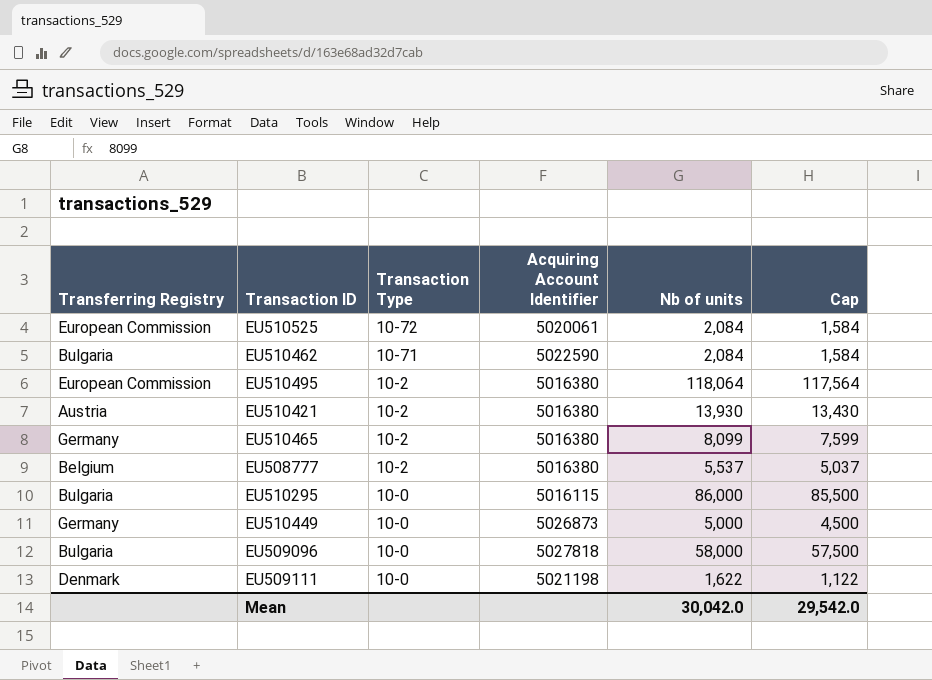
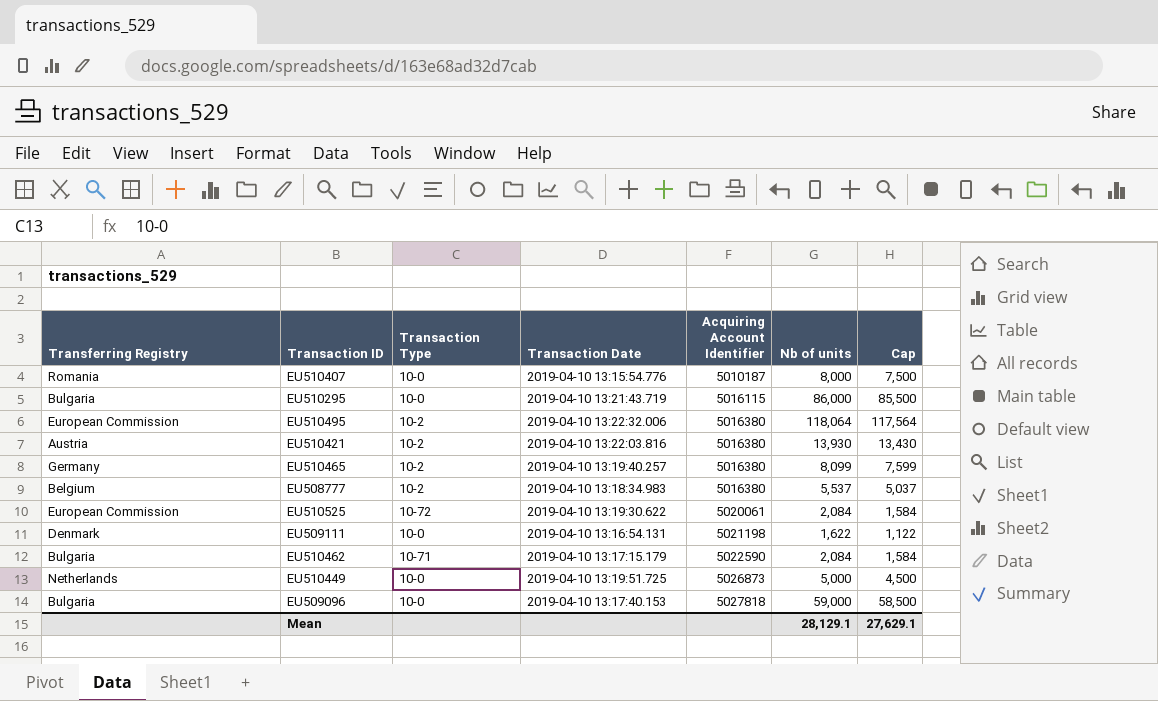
row order: Transaction Type descending -> Acquiring Account Identifier ascending
column Transaction Date | position: none -> 4
row EU510407: none -> Romania | 10-0 | 2019-04-10 13:15:54.776 | 5010187 | 8,000 | 7,500
EU510449 | Transferring Registry: Germany -> Netherlands
EU509096 | Nb of units: 58,000 -> 59,000
EU509096 | Cap: 57,500 -> 58,500
Mean | Nb of units: 30,042.0 -> 28,129.1
Mean | Cap: 29,542.0 -> 27,629.1

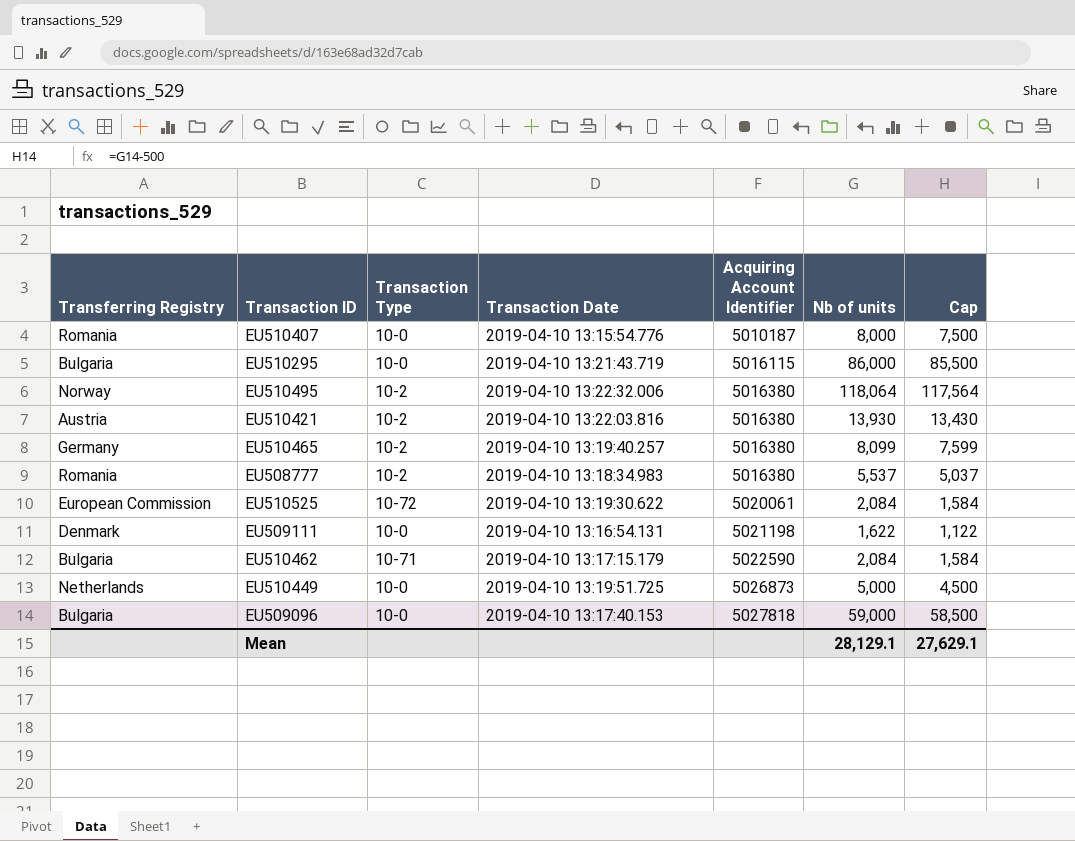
EU510495 | Transferring Registry: European Commission -> Norway
EU508777 | Transferring Registry: Belgium -> Romania

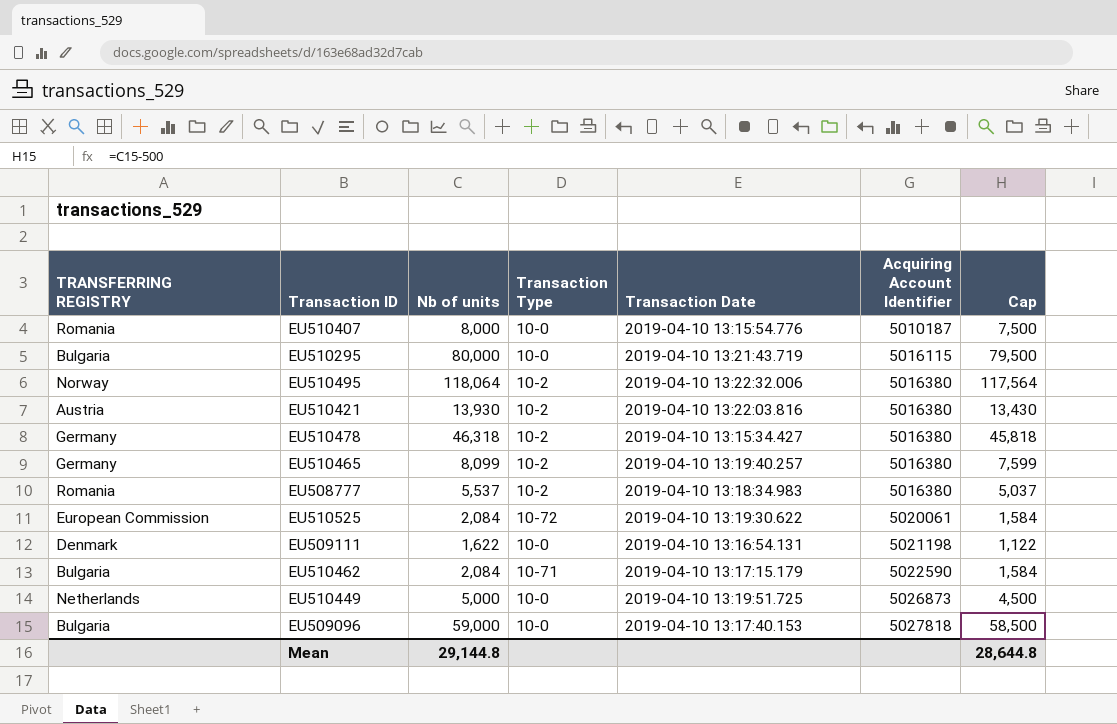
column name: Transferring Registry -> TRANSFERRING REGISTRY
column Nb of units | position: 6 -> 3
EU510295 | Nb of units: 86,000 -> 80,000
EU510295 | Cap: 85,500 -> 79,500
row EU510478: none -> Germany | 46,318 | 10-2 | 2019-04-10 13:15:34.427 | 5016380 | 45,818
Mean | Nb of units: 28,129.1 -> 29,144.8
Mean | Cap: 27,629.1 -> 28,644.8

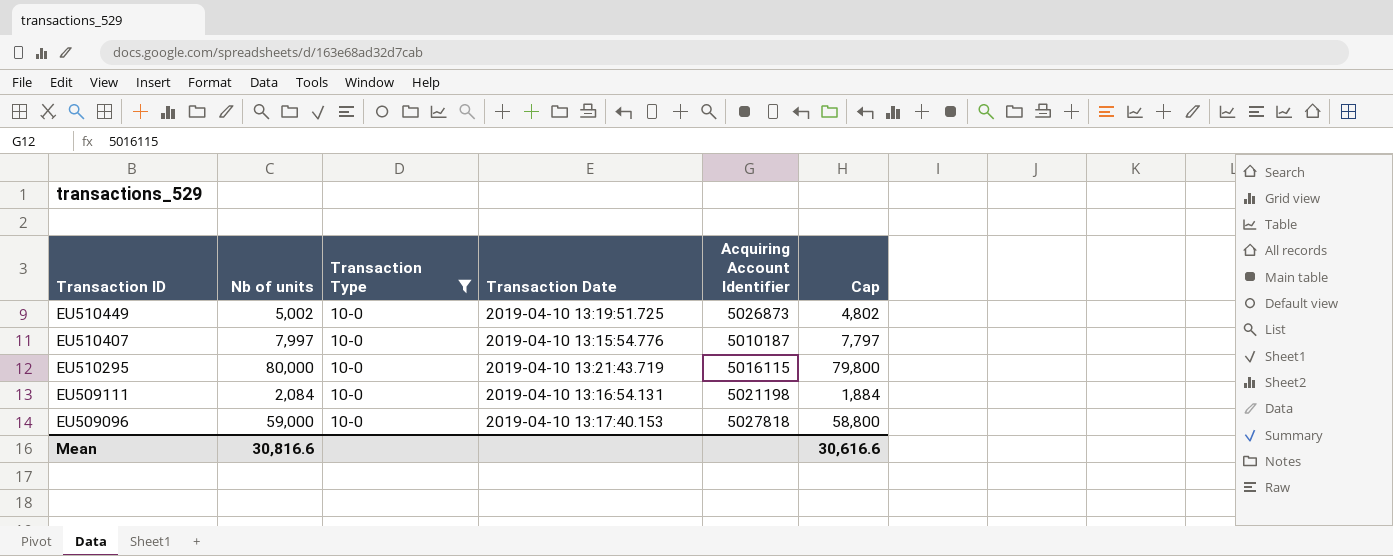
filter: none -> Transaction Type = 10-0
row order: Acquiring Account Identifier ascending -> Transaction ID descending
column TRANSFERRING REGISTRY | position: 1 -> none
column Cap | formula: [Nb of units] - 500 -> [Nb of units] - 200
EU510449 | Nb of units: 5,000 -> 5,002
EU510407 | Nb of units: 8,000 -> 7,997
EU509111 | Nb of units: 1,622 -> 2,084
Mean | Nb of units: 29,144.8 -> 30,816.6
Mean | Cap: 28,644.8 -> 30,616.6

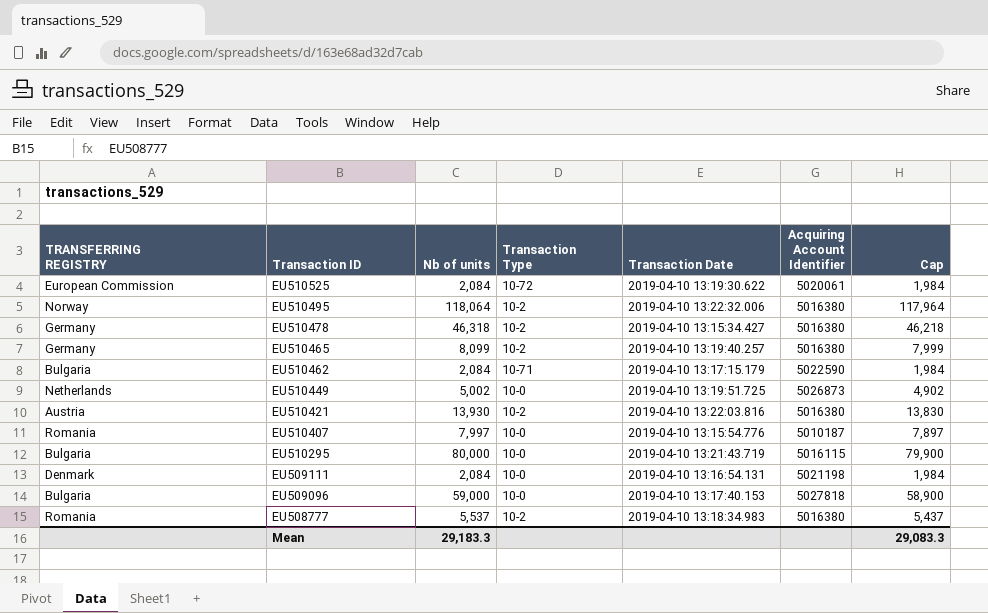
filter: Transaction Type = 10-0 -> none
column TRANSFERRING REGISTRY | position: none -> 1
column Cap | formula: [Nb of units] - 200 -> [Nb of units] - 100
Mean | Nb of units: 30,816.6 -> 29,183.3
Mean | Cap: 30,616.6 -> 29,083.3

